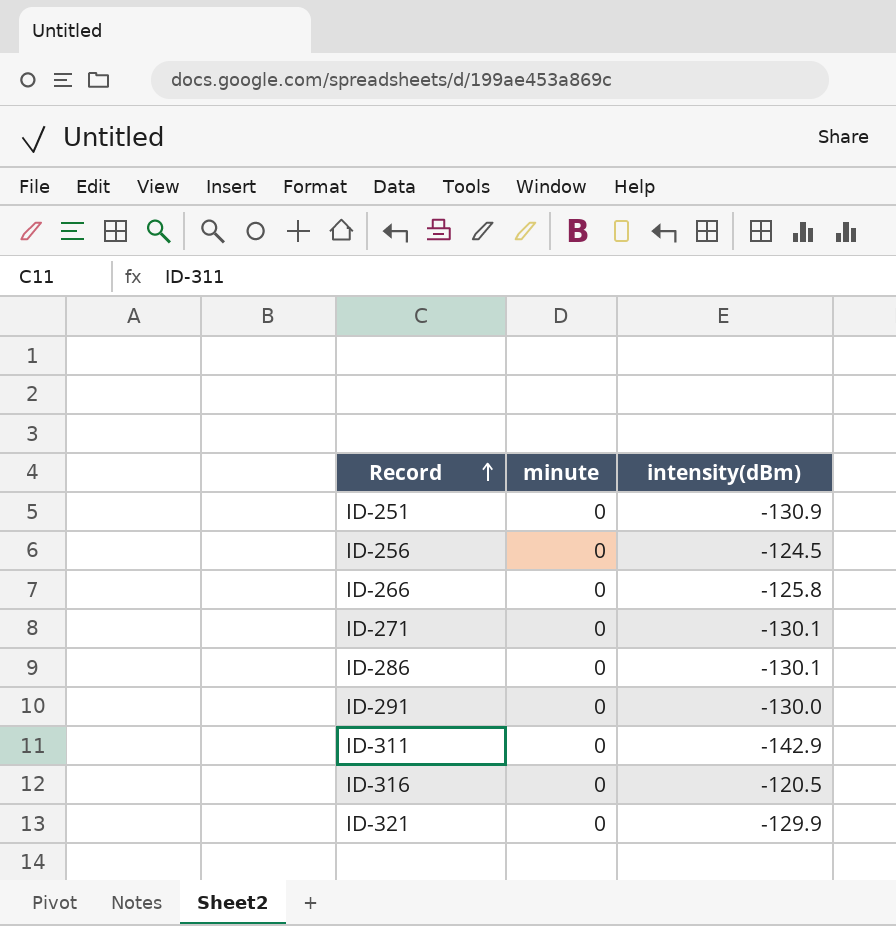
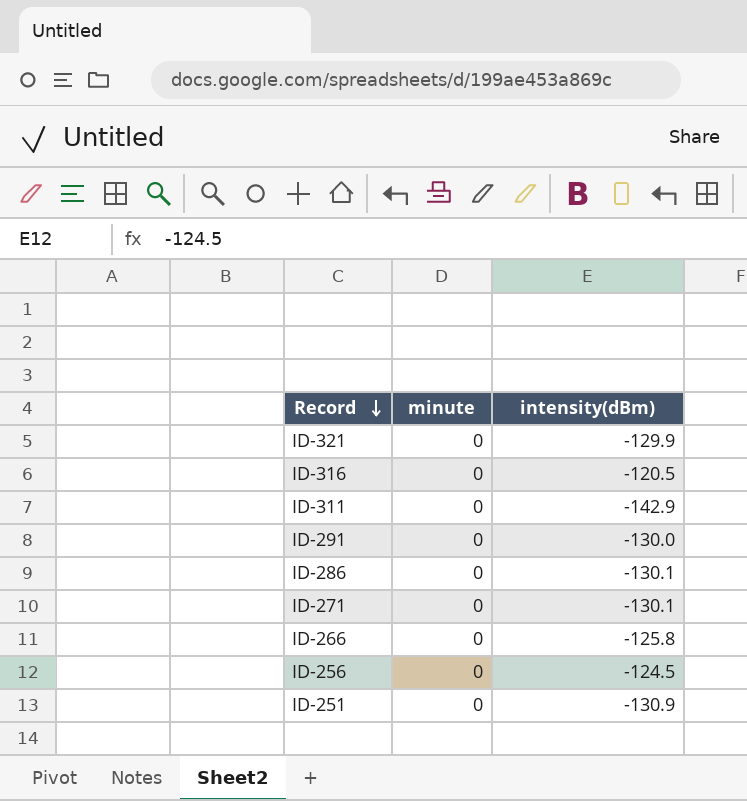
row order: Record ascending -> Record descending

